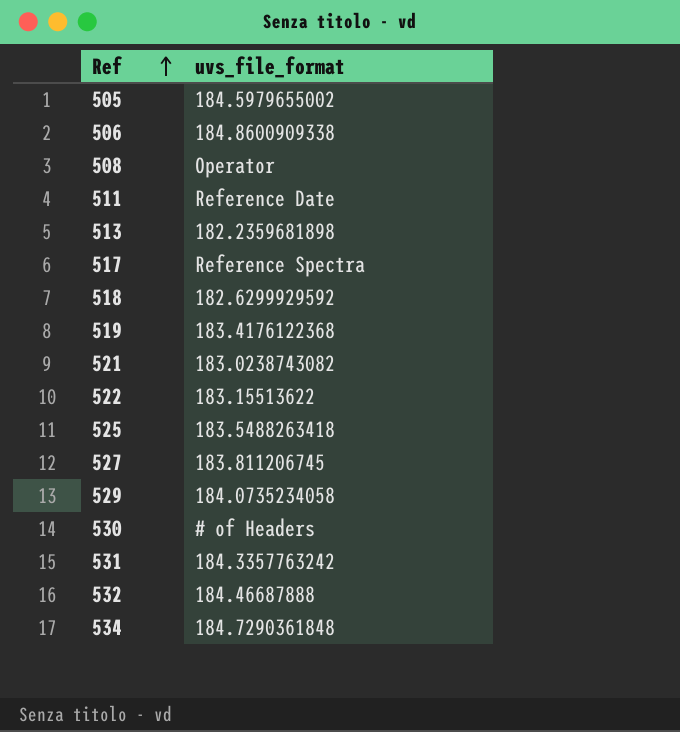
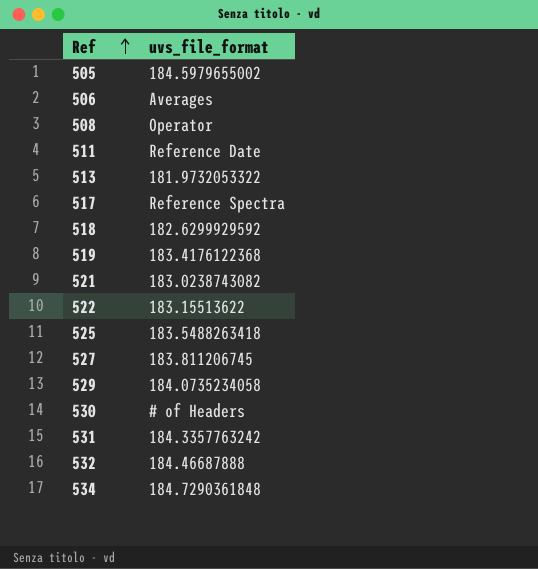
506 | uvs_file_format: 184.8600909338 -> Averages
513 | uvs_file_format: 182.2359681898 -> 181.9732053322

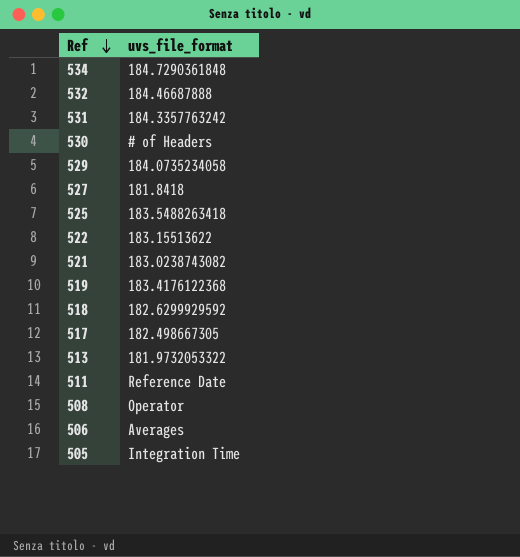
row order: Ref ascending -> Ref descending
527 | uvs_file_format: 183.811206745 -> 181.8418
517 | uvs_file_format: Reference Spectra -> 182.498667305
505 | uvs_file_format: 184.5979655002 -> Integration Time

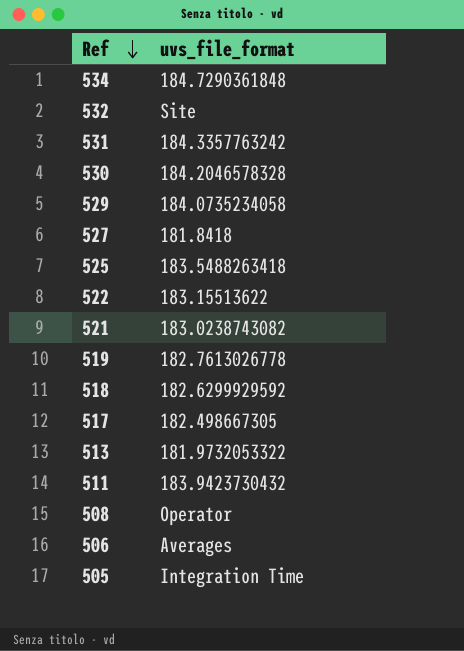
532 | uvs_file_format: 184.46687888 -> Site
530 | uvs_file_format: # of Headers -> 184.2046578328
519 | uvs_file_format: 183.4176122368 -> 182.7613026778
511 | uvs_file_format: Reference Date -> 183.9423730432

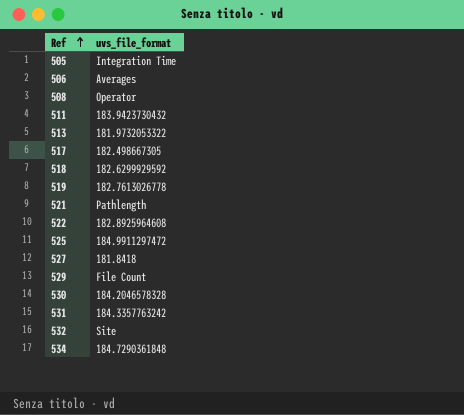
row order: Ref descending -> Ref ascending
521 | uvs_file_format: 183.0238743082 -> Pathlength
522 | uvs_file_format: 183.15513622 -> 182.8925964608
525 | uvs_file_format: 183.5488263418 -> 184.9911297472
529 | uvs_file_format: 184.0735234058 -> File Count

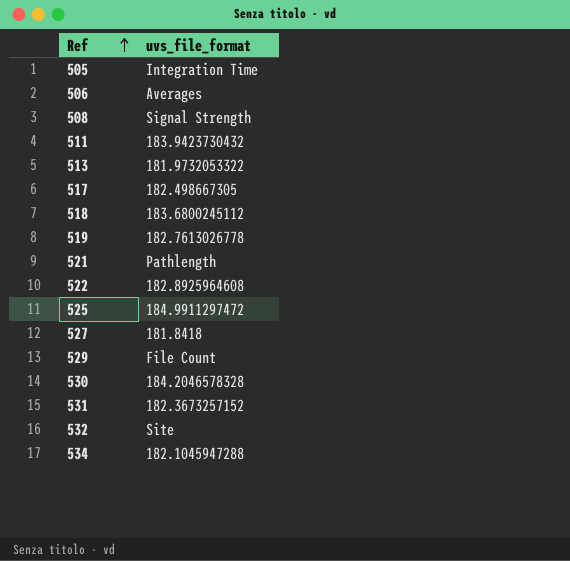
508 | uvs_file_format: Operator -> Signal Strength
518 | uvs_file_format: 182.6299929592 -> 183.6800245112
531 | uvs_file_format: 184.3357763242 -> 182.3673257152
534 | uvs_file_format: 184.7290361848 -> 182.1045947288

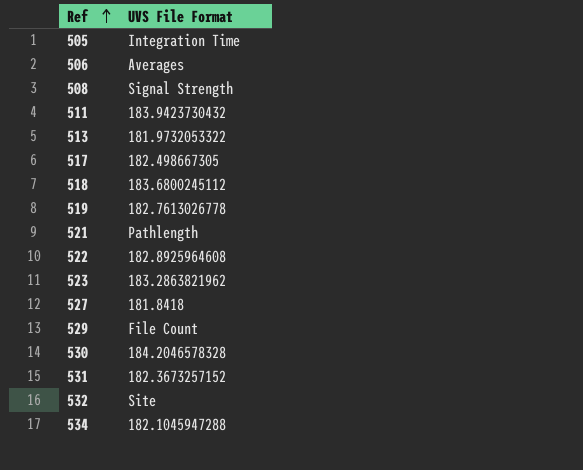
column name: uvs_file_format -> UVS File Format
row 525: 184.9911297472 -> none
row 523: none -> 183.2863821962

